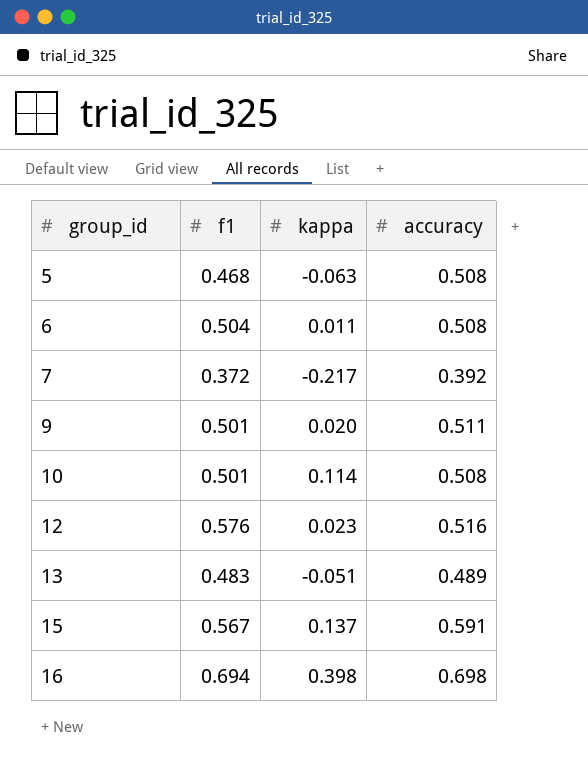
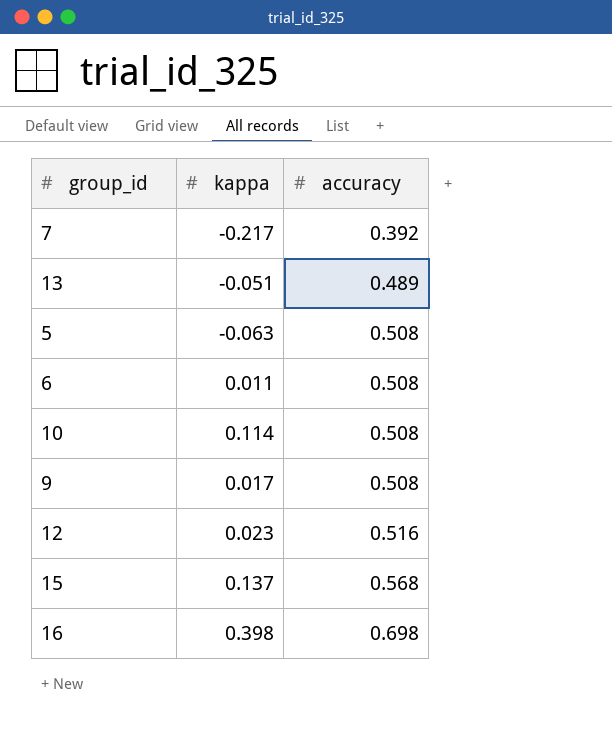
row order: group_id ascending -> accuracy ascending
column f1 | position: 2 -> none
9 | kappa: 0.020 -> 0.017
9 | accuracy: 0.511 -> 0.508
15 | accuracy: 0.591 -> 0.568

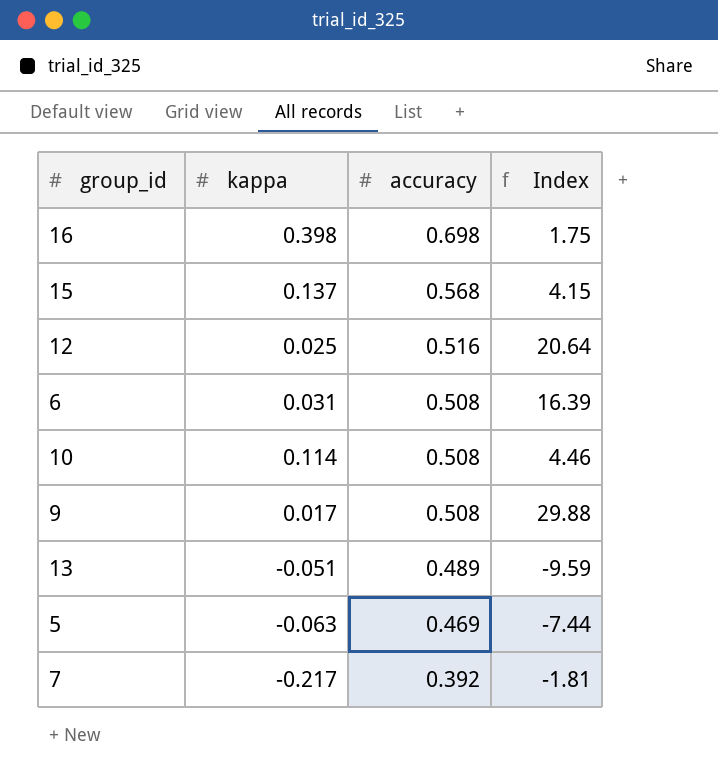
row order: accuracy ascending -> accuracy descending
column Index | formula: none -> [accuracy] / [kappa]
12 | kappa: 0.023 -> 0.025
6 | kappa: 0.011 -> 0.031
5 | accuracy: 0.508 -> 0.469

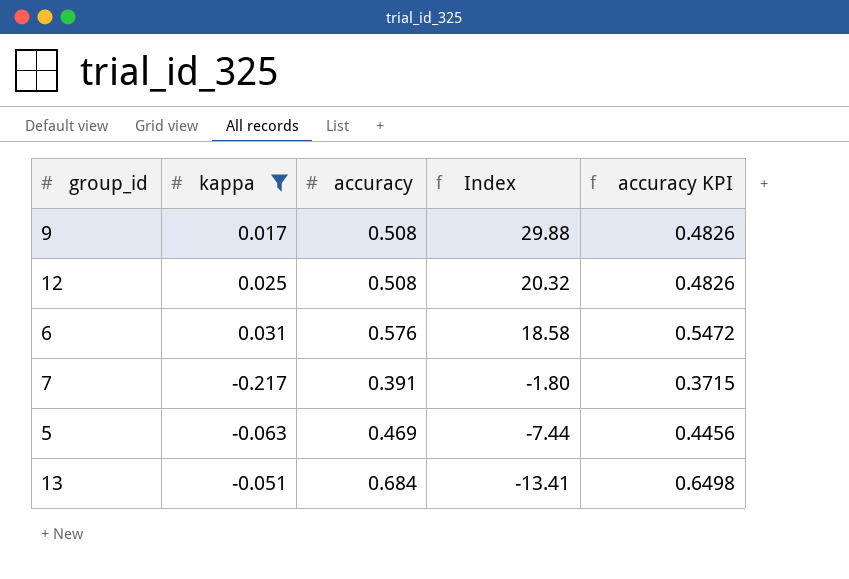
filter: none -> kappa <= 0.031
row order: accuracy descending -> Index descending
column accuracy KPI | formula: none -> [accuracy] * 0.95
12 | accuracy: 0.516 -> 0.508
12 | Index: 20.64 -> 20.32
6 | accuracy: 0.508 -> 0.576
6 | Index: 16.39 -> 18.58
7 | accuracy: 0.392 -> 0.391
7 | Index: -1.81 -> -1.80
13 | accuracy: 0.489 -> 0.684
13 | Index: -9.59 -> -13.41

